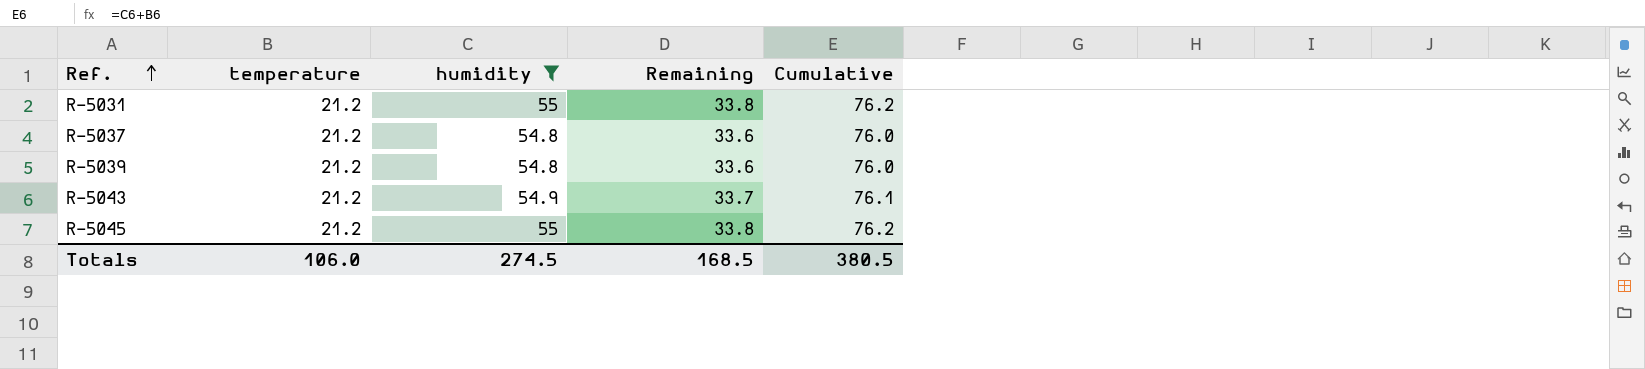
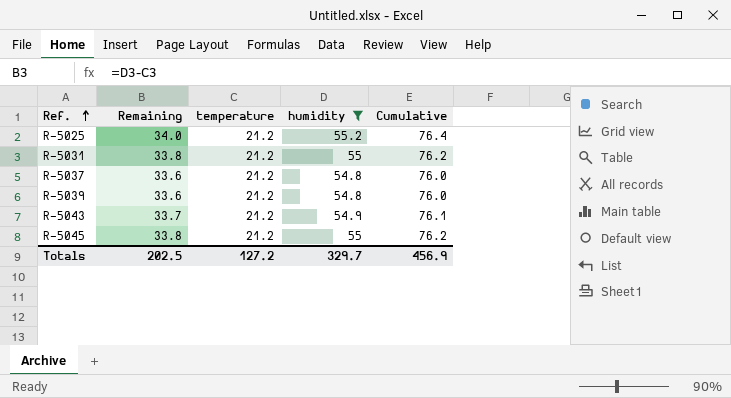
column Remaining | position: 4 -> 2
row R-5025: none -> 34.0 | 21.2 | 55.2 | 76.4
Totals | Remaining: 168.5 -> 202.5
Totals | temperature: 106.0 -> 127.2
Totals | humidity: 274.5 -> 329.7
Totals | Cumulative: 380.5 -> 456.9

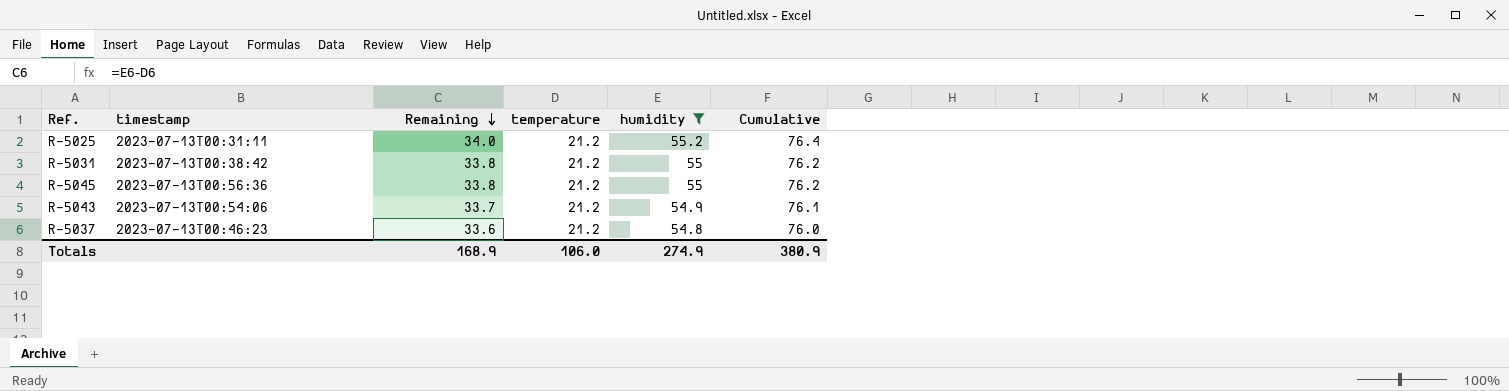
row order: Ref. ascending -> Remaining descending
column timestamp | position: none -> 2
row R-5039: 33.6 | 21.2 | 54.8 | 76.0 -> none
Totals | Remaining: 202.5 -> 168.9
Totals | temperature: 127.2 -> 106.0
Totals | humidity: 329.7 -> 274.9
Totals | Cumulative: 456.9 -> 380.9

